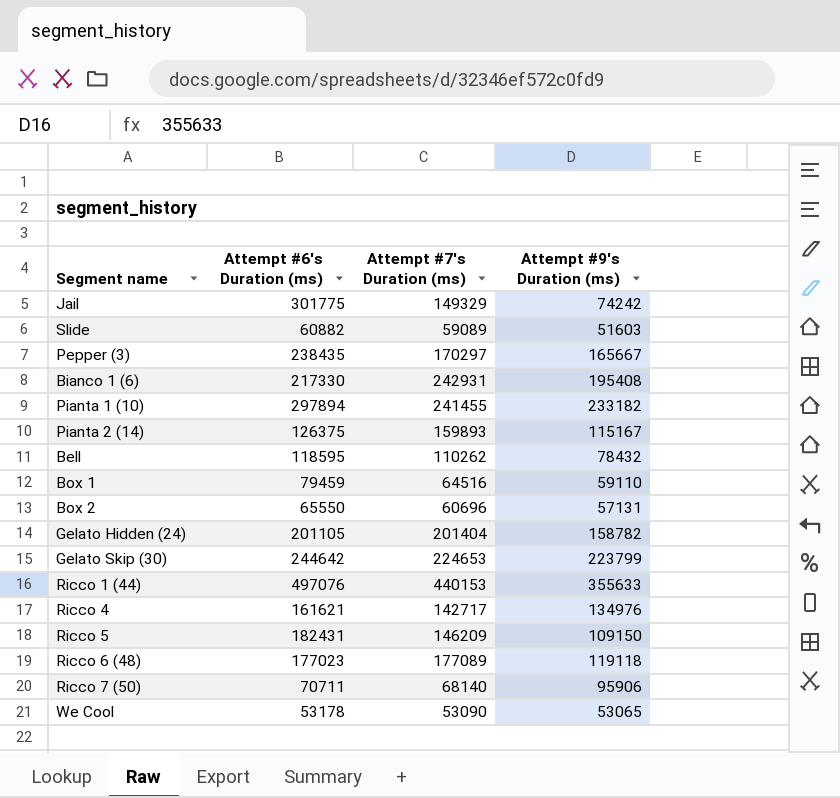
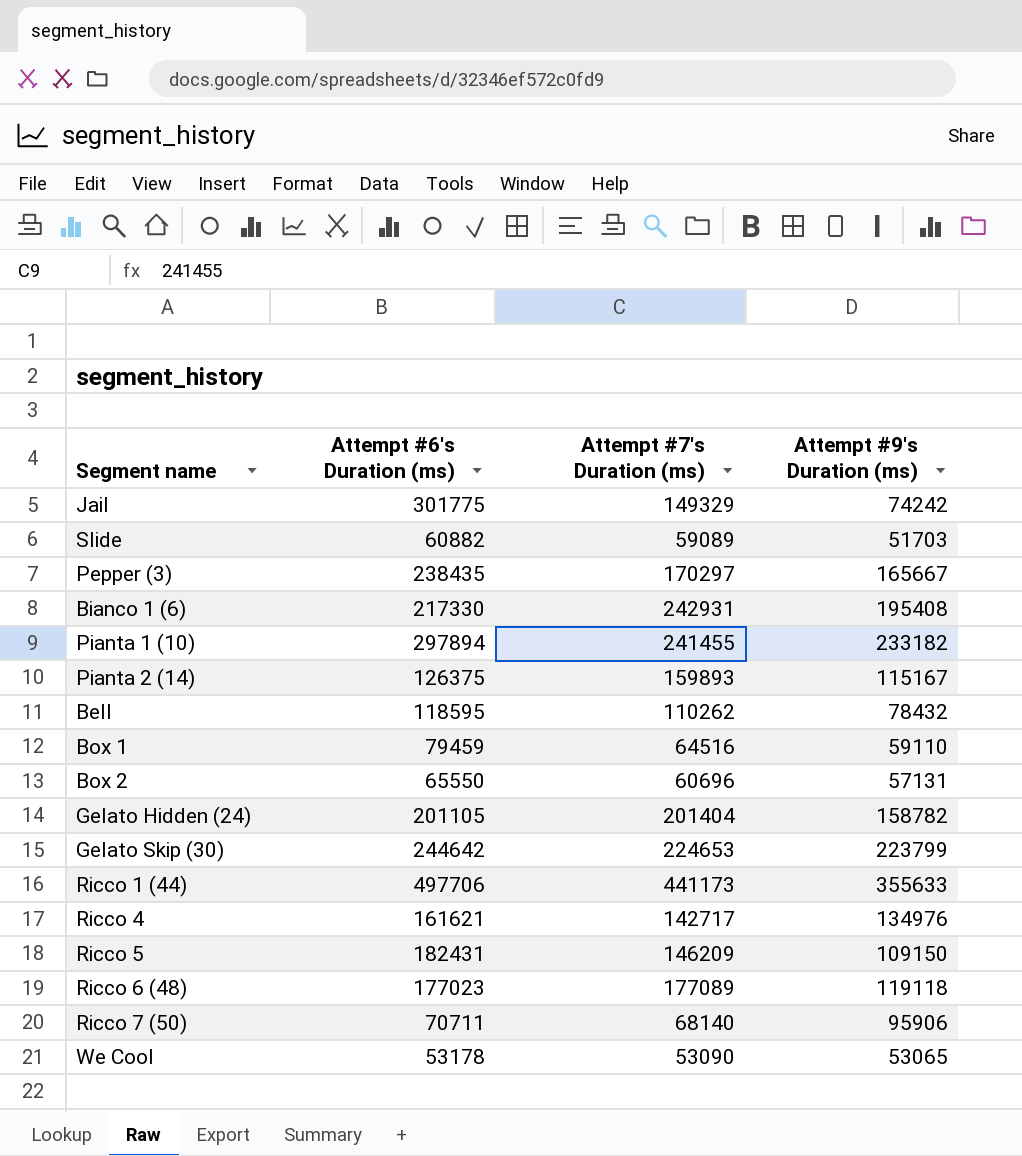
Slide | Attempt #9's Duration (ms): 51603 -> 51703
Ricco 1 (44) | Attempt #6's Duration (ms): 497076 -> 497706
Ricco 1 (44) | Attempt #7's Duration (ms): 440153 -> 441173

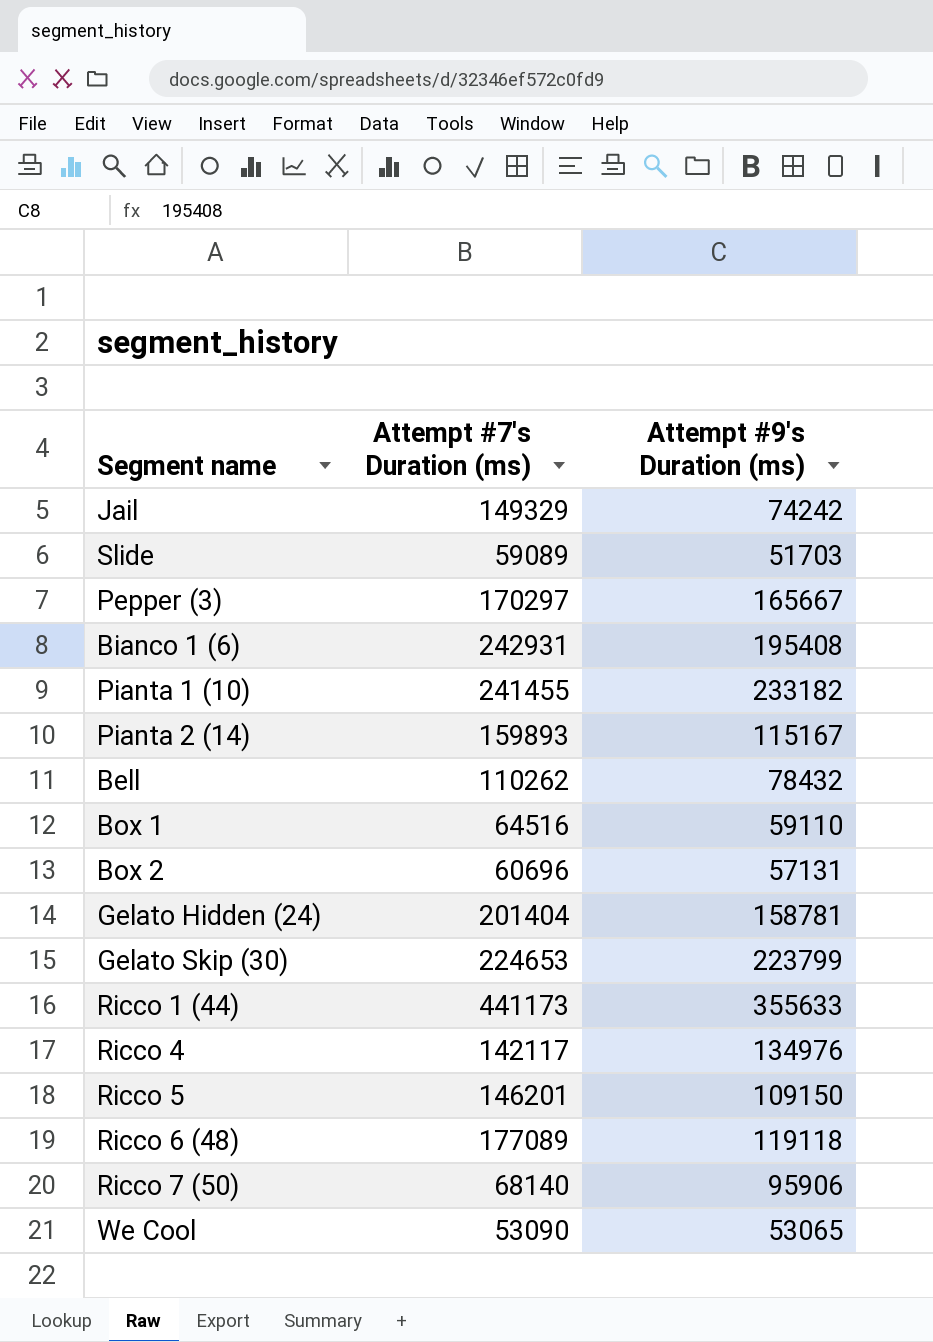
column Attempt #6's Duration (ms) | position: 2 -> none
Gelato Hidden (24) | Attempt #9's Duration (ms): 158782 -> 158781
Ricco 4 | Attempt #7's Duration (ms): 142717 -> 142117
Ricco 5 | Attempt #7's Duration (ms): 146209 -> 146201

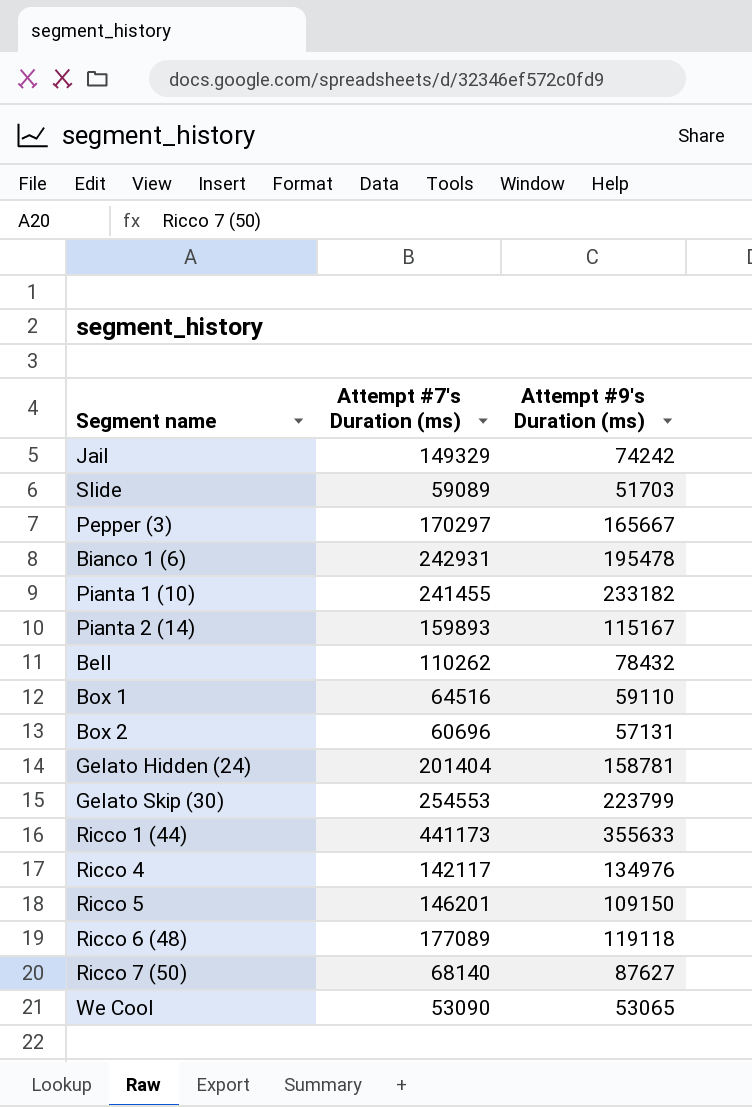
Bianco 1 (6) | Attempt #9's Duration (ms): 195408 -> 195478
Gelato Skip (30) | Attempt #7's Duration (ms): 224653 -> 254553
Ricco 7 (50) | Attempt #9's Duration (ms): 95906 -> 87627

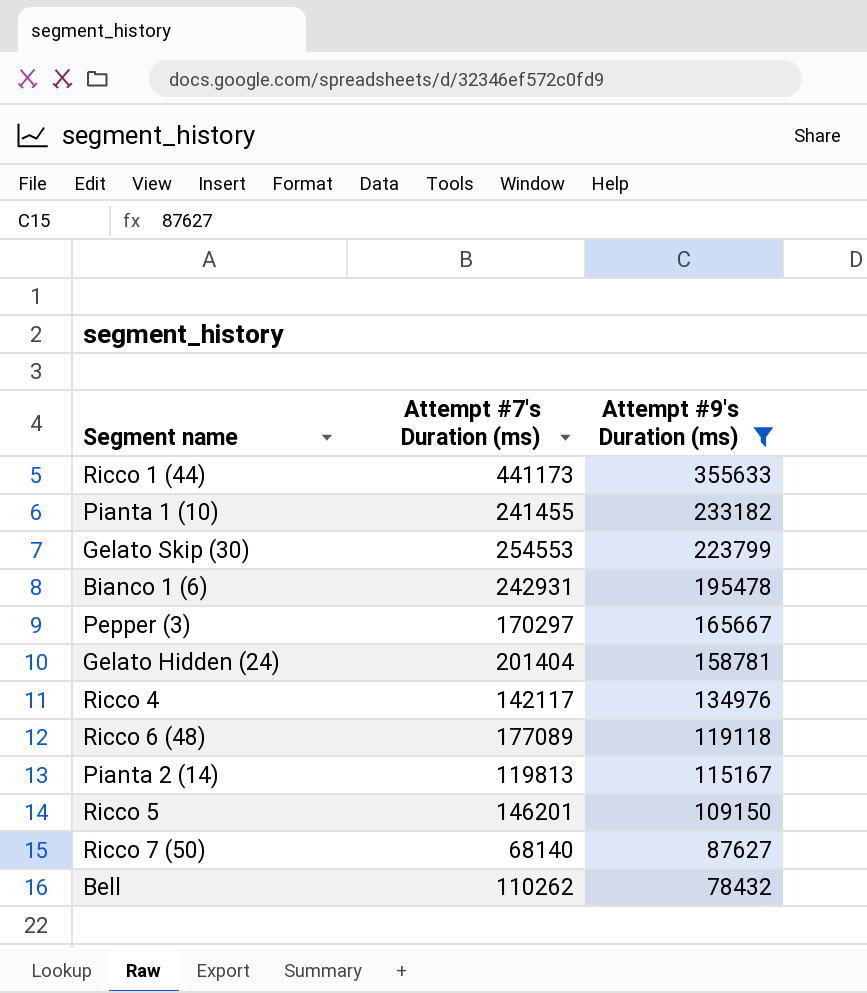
filter: none -> Attempt #9's Duration (ms) >= 78432
row order: none -> Attempt #9's Duration (ms) descending
Pianta 2 (14) | Attempt #7's Duration (ms): 159893 -> 119813

